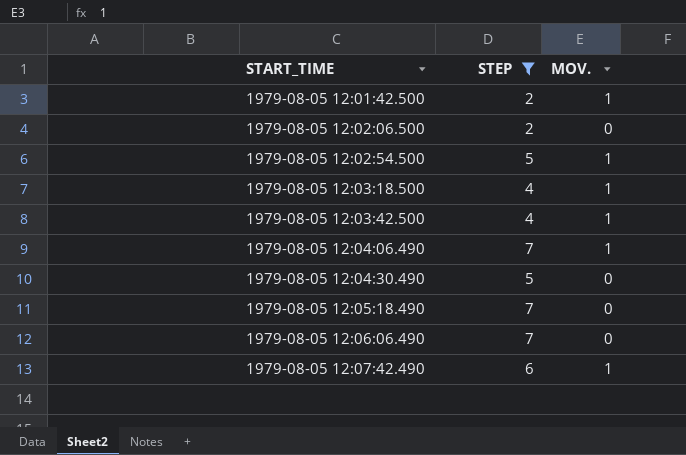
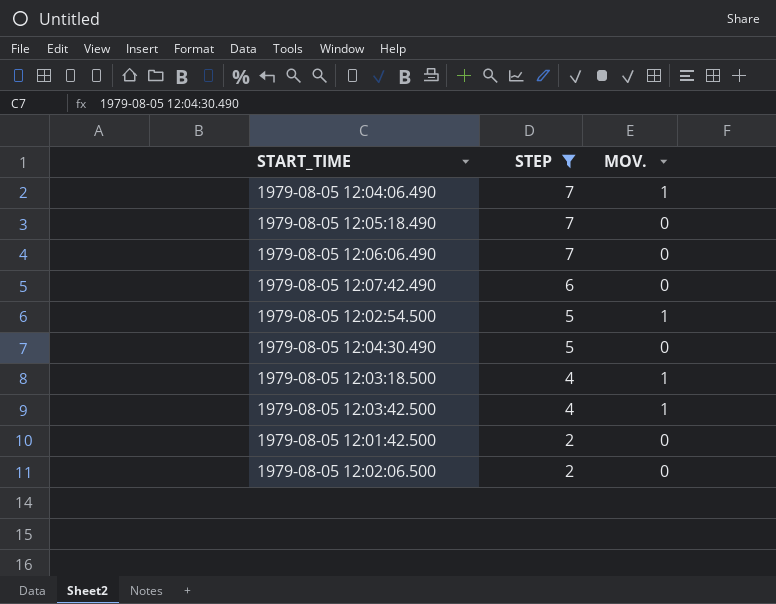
row order: START_TIME ascending -> STEP descending
1979-08-05 12:07:42.490 | MOV.: 1 -> 0
1979-08-05 12:01:42.500 | MOV.: 1 -> 0

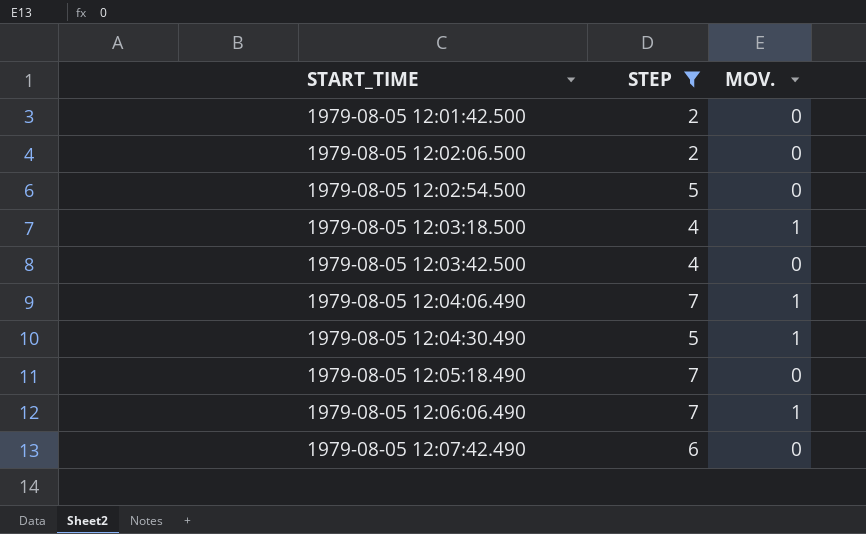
row order: STEP descending -> START_TIME ascending
1979-08-05 12:02:54.500 | MOV.: 1 -> 0
1979-08-05 12:03:42.500 | MOV.: 1 -> 0
1979-08-05 12:04:30.490 | MOV.: 0 -> 1
1979-08-05 12:06:06.490 | MOV.: 0 -> 1

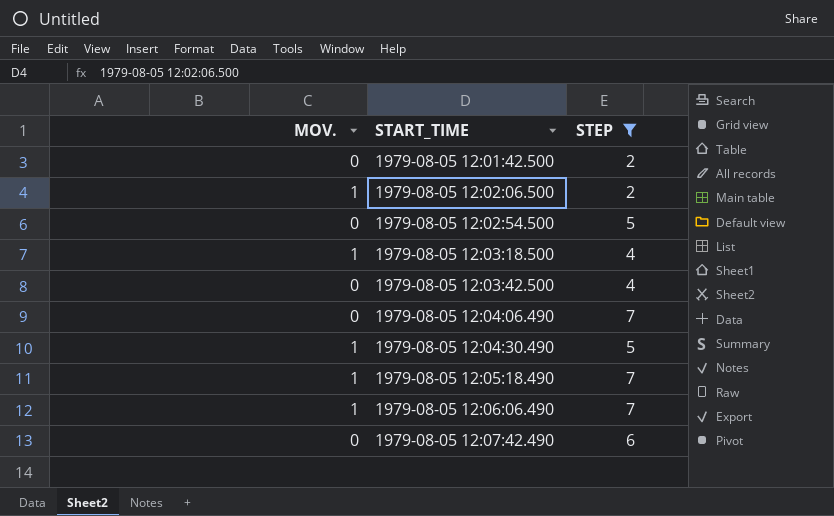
column MOV. | position: 3 -> 1
1979-08-05 12:02:06.500 | MOV.: 0 -> 1
1979-08-05 12:04:06.490 | MOV.: 1 -> 0
1979-08-05 12:05:18.490 | MOV.: 0 -> 1

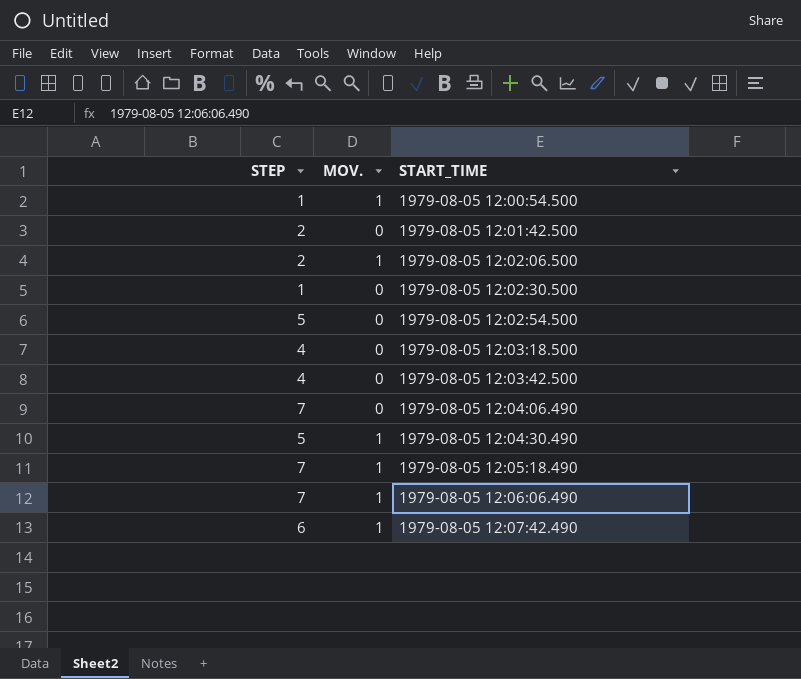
filter: STEP != 1 -> none
column STEP | position: 3 -> 1
1979-08-05 12:03:18.500 | MOV.: 1 -> 0
1979-08-05 12:07:42.490 | MOV.: 0 -> 1

